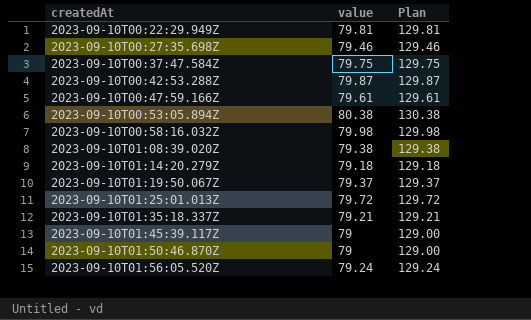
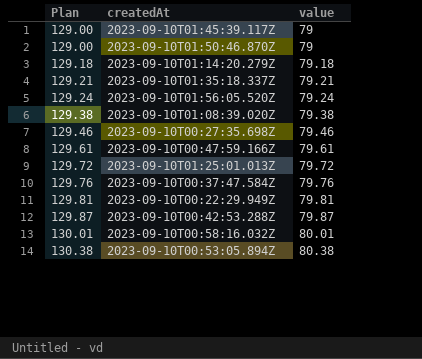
row order: createdAt ascending -> Plan ascending
column Plan | position: 3 -> 1
row 2023-09-10T01:19:50.067Z: 79.37 | 129.37 -> none
2023-09-10T00:37:47.584Z | Plan: 129.75 -> 129.76
2023-09-10T00:37:47.584Z | value: 79.75 -> 79.76
2023-09-10T00:58:16.032Z | Plan: 129.98 -> 130.01
2023-09-10T00:58:16.032Z | value: 79.98 -> 80.01

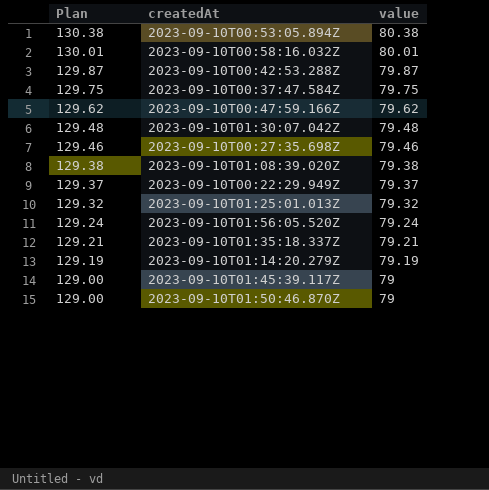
row order: Plan ascending -> Plan descending
2023-09-10T00:37:47.584Z | Plan: 129.76 -> 129.75
2023-09-10T00:37:47.584Z | value: 79.76 -> 79.75
2023-09-10T00:47:59.166Z | Plan: 129.61 -> 129.62
2023-09-10T00:47:59.166Z | value: 79.61 -> 79.62
row 2023-09-10T01:30:07.042Z: none -> 129.48 | 79.48
2023-09-10T00:22:29.949Z | Plan: 129.81 -> 129.37
2023-09-10T00:22:29.949Z | value: 79.81 -> 79.37
2023-09-10T01:25:01.013Z | Plan: 129.72 -> 129.32
2023-09-10T01:25:01.013Z | value: 79.72 -> 79.32
2023-09-10T01:14:20.279Z | Plan: 129.18 -> 129.19
2023-09-10T01:14:20.279Z | value: 79.18 -> 79.19

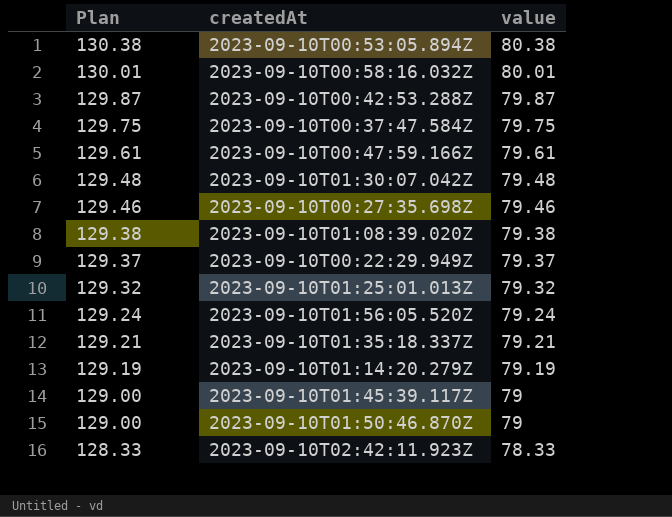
2023-09-10T00:47:59.166Z | Plan: 129.62 -> 129.61
2023-09-10T00:47:59.166Z | value: 79.62 -> 79.61
row 2023-09-10T02:42:11.923Z: none -> 128.33 | 78.33

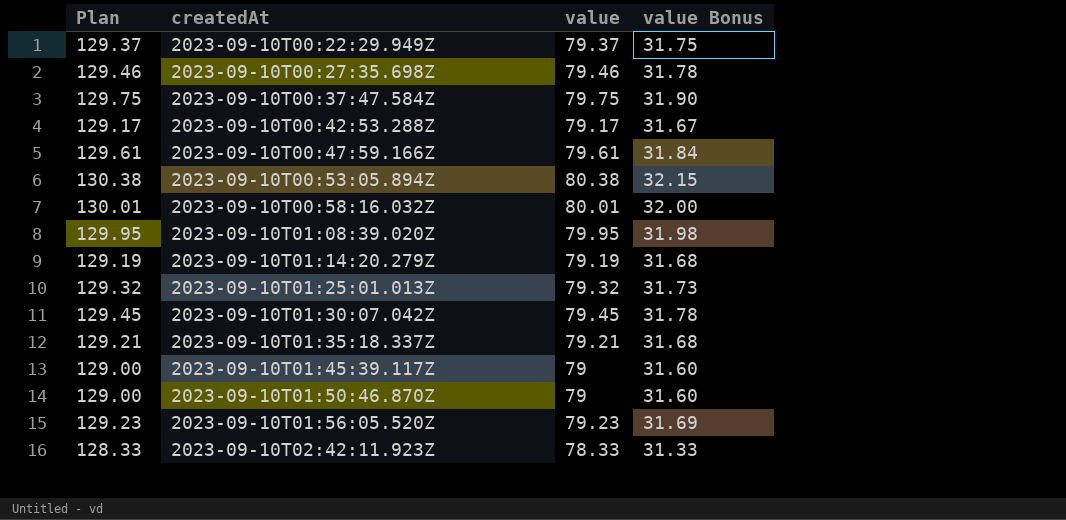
row order: Plan descending -> createdAt ascending
column value Bonus | formula: none -> [value] * 0.4
2023-09-10T00:42:53.288Z | Plan: 129.87 -> 129.17
2023-09-10T00:42:53.288Z | value: 79.87 -> 79.17
2023-09-10T01:08:39.020Z | Plan: 129.38 -> 129.95
2023-09-10T01:08:39.020Z | value: 79.38 -> 79.95
2023-09-10T01:30:07.042Z | Plan: 129.48 -> 129.45
2023-09-10T01:30:07.042Z | value: 79.48 -> 79.45
2023-09-10T01:56:05.520Z | Plan: 129.24 -> 129.23
2023-09-10T01:56:05.520Z | value: 79.24 -> 79.23

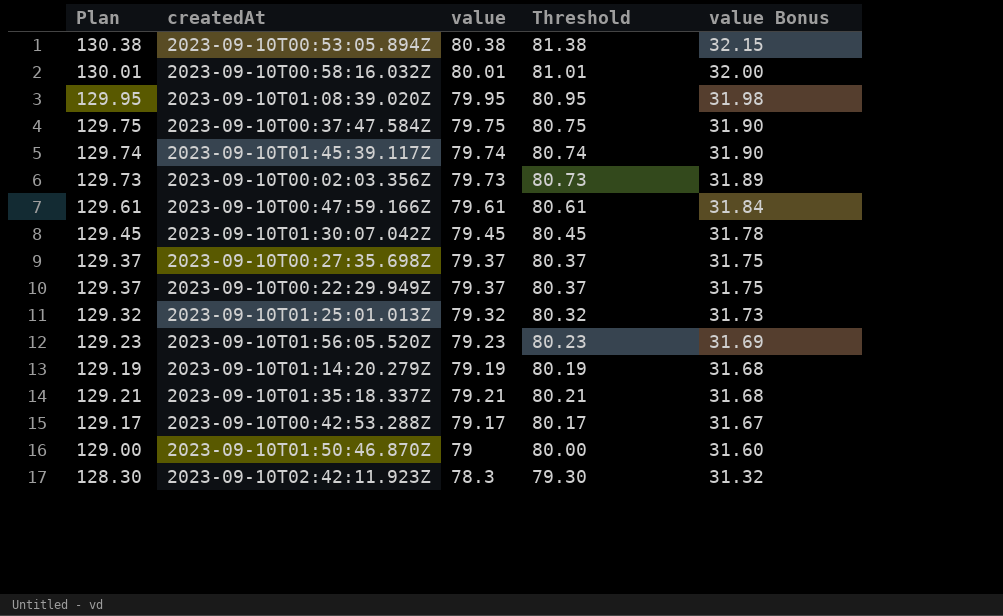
row order: createdAt ascending -> value Bonus descending
column Threshold | formula: none -> [value] + 1
2023-09-10T01:45:39.117Z | Plan: 129.00 -> 129.74
2023-09-10T01:45:39.117Z | value: 79 -> 79.74
2023-09-10T01:45:39.117Z | value Bonus: 31.60 -> 31.90
row 2023-09-10T00:02:03.356Z: none -> 129.73 | 79.73 | 80.73 | 31.89
2023-09-10T00:27:35.698Z | Plan: 129.46 -> 129.37
2023-09-10T00:27:35.698Z | value: 79.46 -> 79.37
2023-09-10T00:27:35.698Z | value Bonus: 31.78 -> 31.75
2023-09-10T02:42:11.923Z | Plan: 128.33 -> 128.30
2023-09-10T02:42:11.923Z | value: 78.33 -> 78.3
2023-09-10T02:42:11.923Z | value Bonus: 31.33 -> 31.32

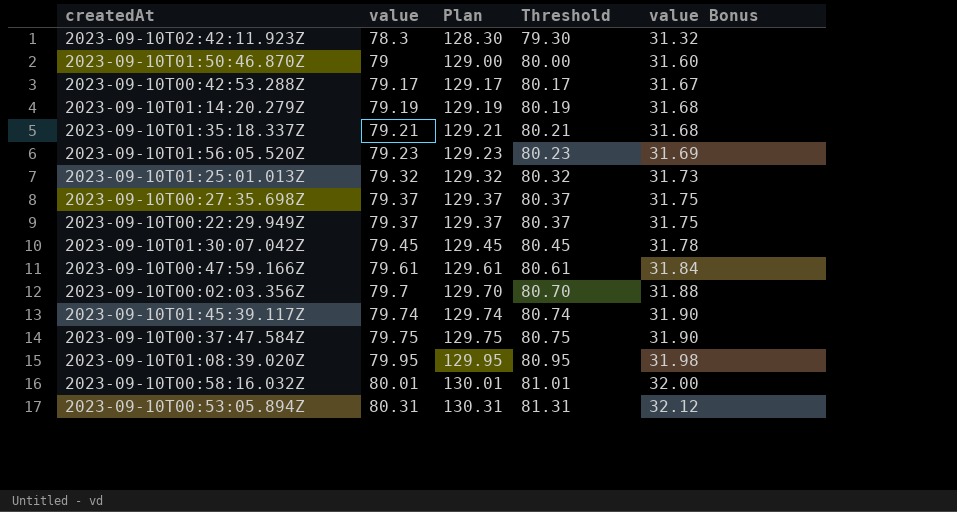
row order: value Bonus descending -> value ascending
column Plan | position: 1 -> 3
2023-09-10T00:02:03.356Z | value: 79.73 -> 79.7
2023-09-10T00:02:03.356Z | Plan: 129.73 -> 129.70
2023-09-10T00:02:03.356Z | Threshold: 80.73 -> 80.70
2023-09-10T00:02:03.356Z | value Bonus: 31.89 -> 31.88
2023-09-10T00:53:05.894Z | value: 80.38 -> 80.31
2023-09-10T00:53:05.894Z | Plan: 130.38 -> 130.31
2023-09-10T00:53:05.894Z | Threshold: 81.38 -> 81.31
2023-09-10T00:53:05.894Z | value Bonus: 32.15 -> 32.12

